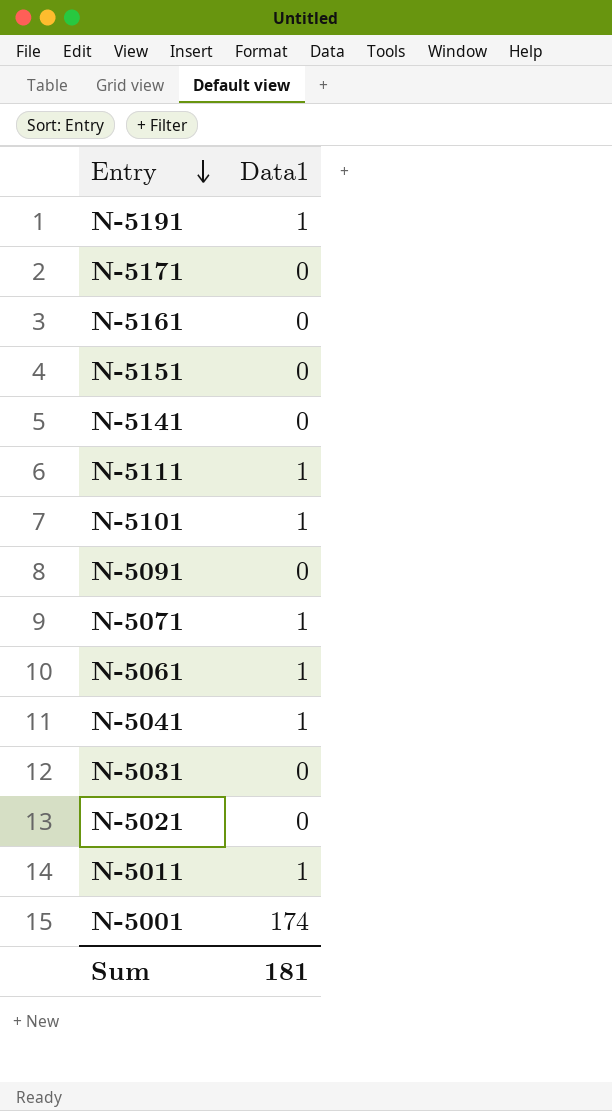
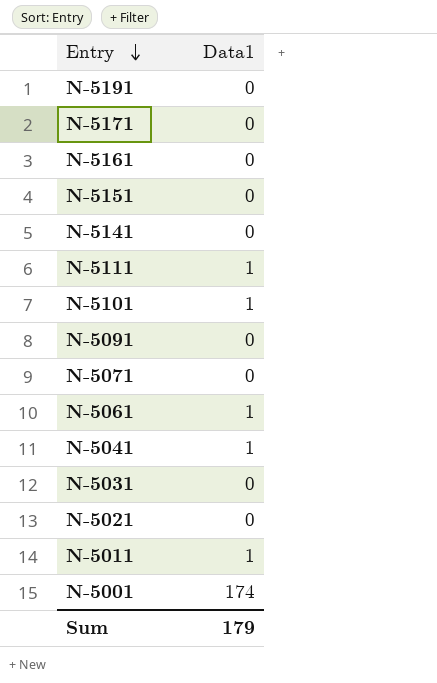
N-5191 | Data1: 1 -> 0
N-5071 | Data1: 1 -> 0
Sum | Data1: 181 -> 179

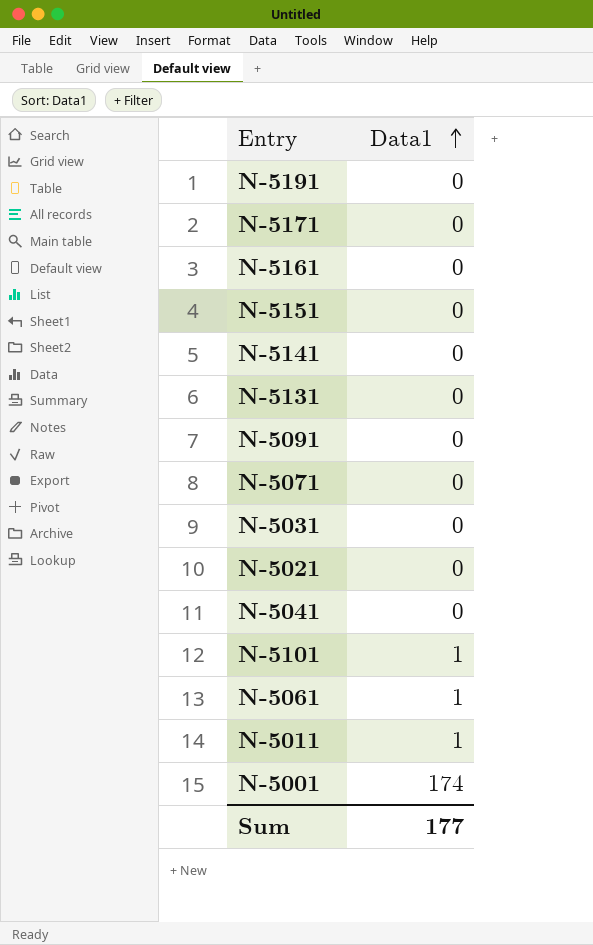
row order: Entry descending -> Data1 ascending
row N-5111: 1 -> none
row N-5131: none -> 0
N-5041 | Data1: 1 -> 0
Sum | Data1: 179 -> 177

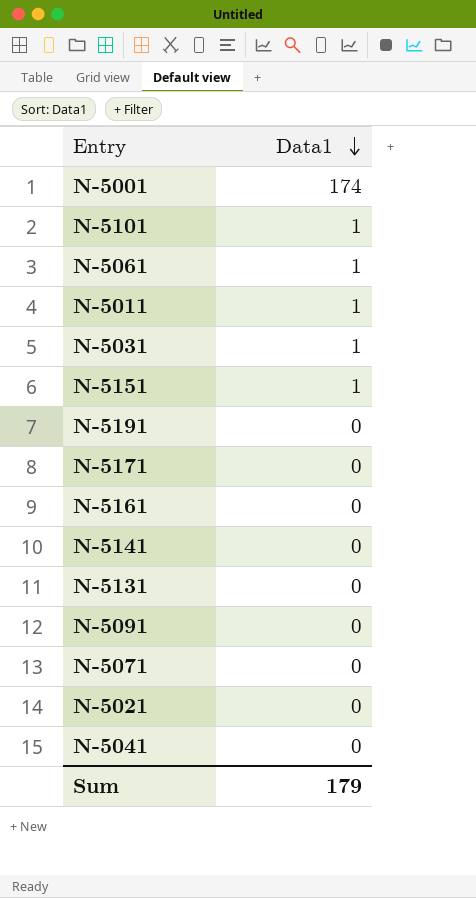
row order: Data1 ascending -> Data1 descending
N-5031 | Data1: 0 -> 1
N-5151 | Data1: 0 -> 1
Sum | Data1: 177 -> 179

